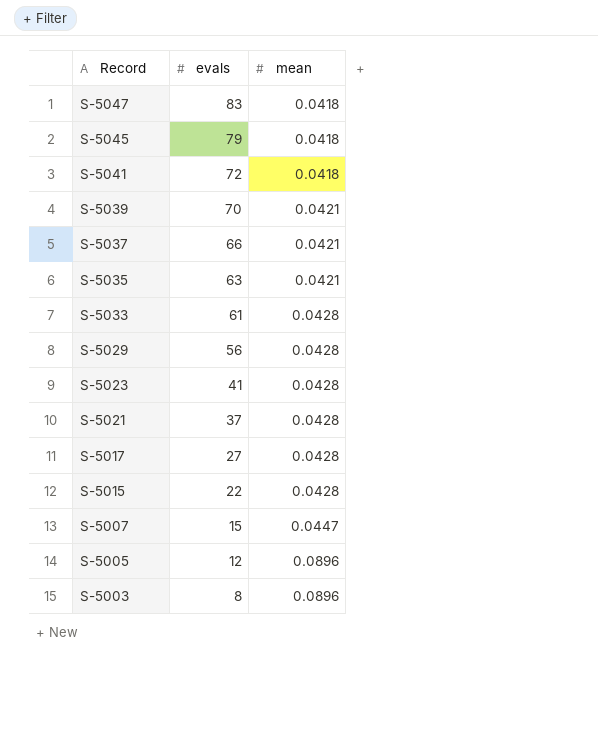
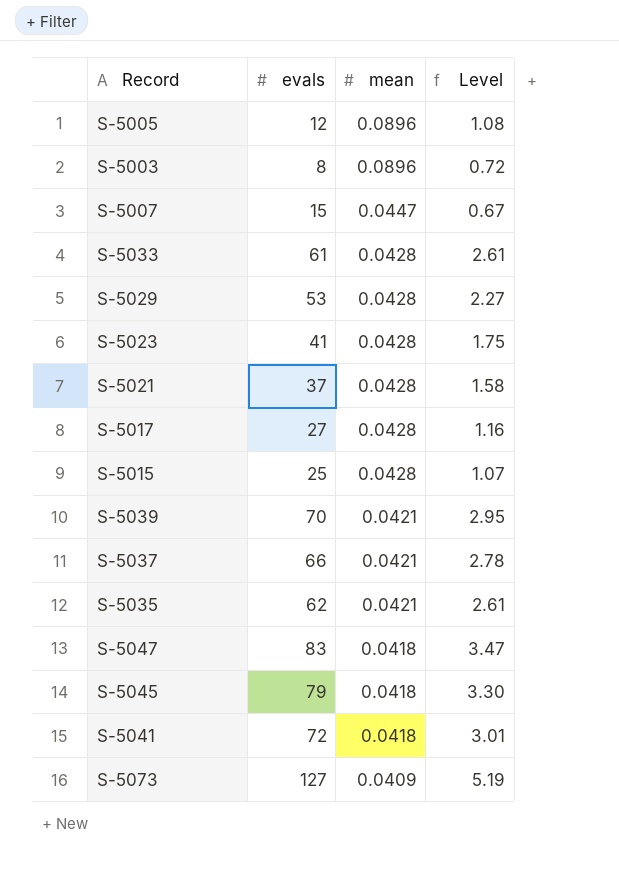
row order: Record descending -> mean descending
column Level | formula: none -> [evals] * [mean]
S-5029 | evals: 56 -> 53
S-5015 | evals: 22 -> 25
S-5035 | evals: 63 -> 62
row S-5073: none -> 127 | 0.0409 | 5.19

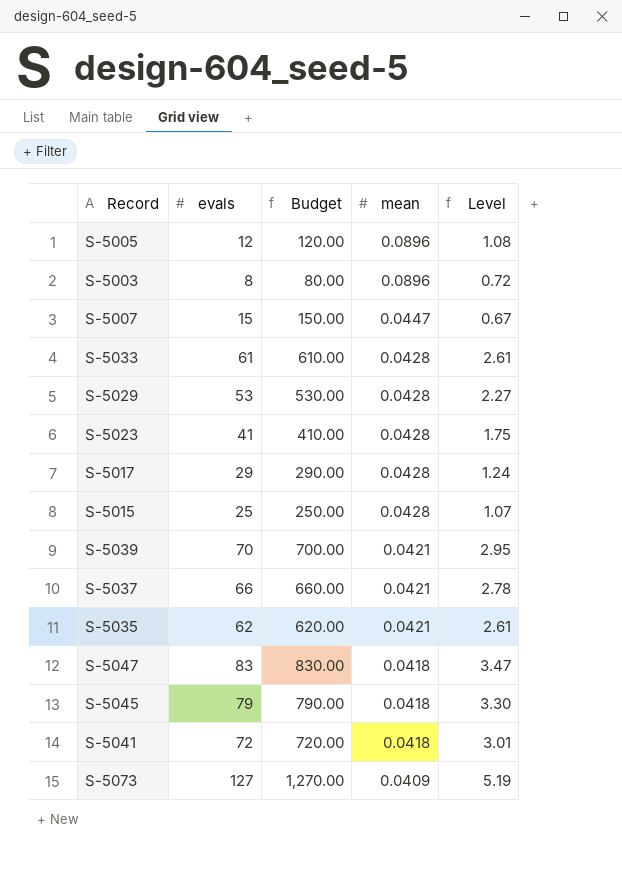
column Budget | formula: none -> [evals] * 10
row S-5021: 37 | 0.0428 | 1.58 -> none
S-5017 | evals: 27 -> 29
S-5017 | Level: 1.16 -> 1.24

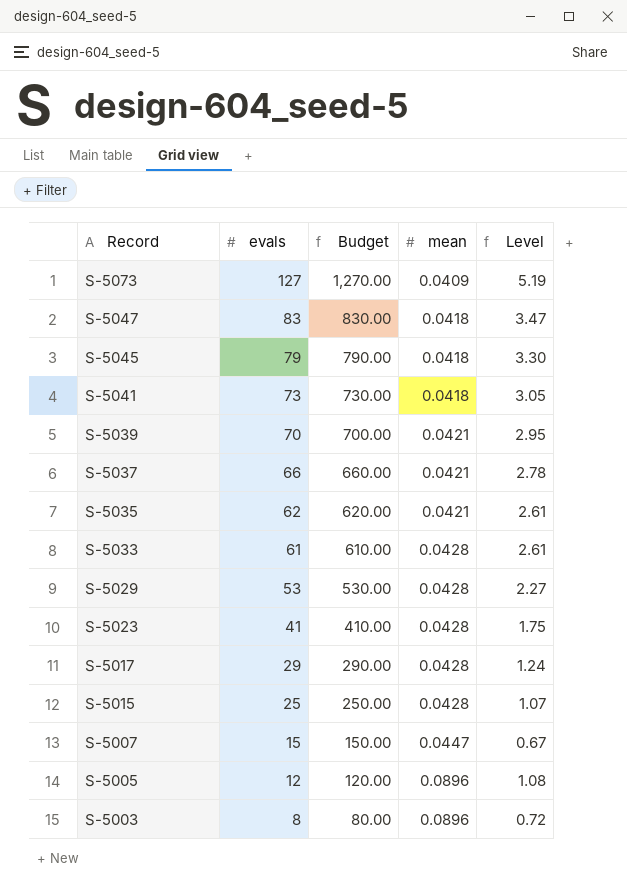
row order: mean descending -> Record descending
S-5041 | evals: 72 -> 73
S-5041 | Budget: 720.00 -> 730.00
S-5041 | Level: 3.01 -> 3.05

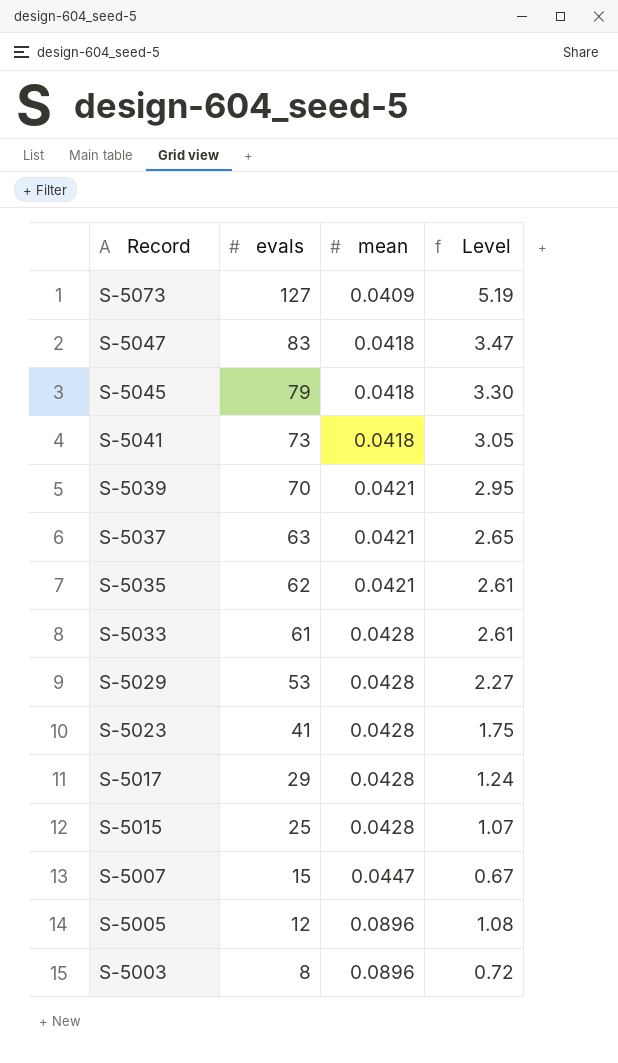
column Budget | formula: [evals] * 10 -> none
S-5037 | evals: 66 -> 63
S-5037 | Level: 2.78 -> 2.65

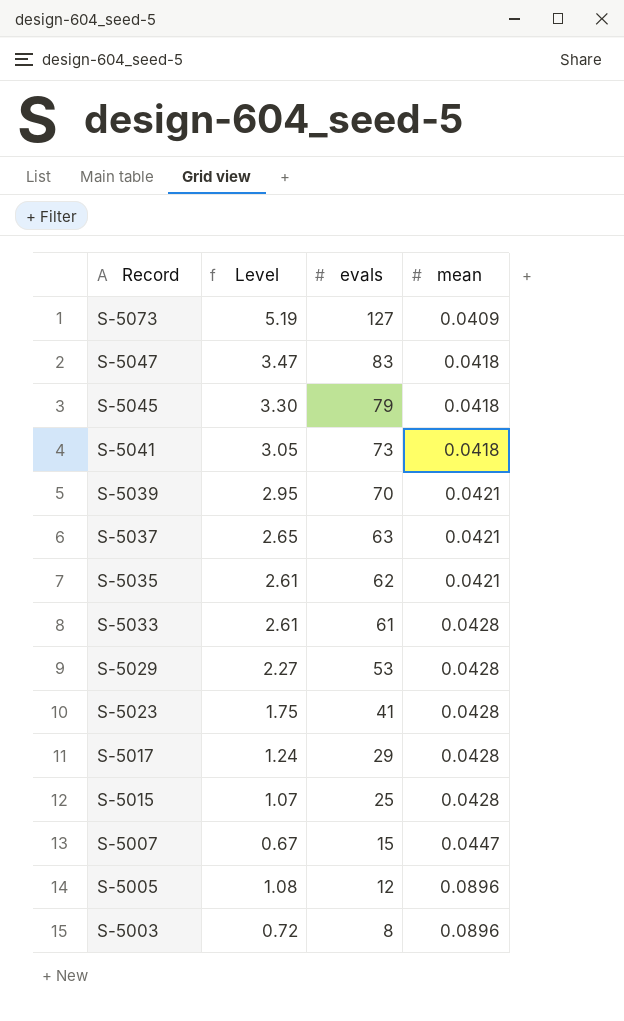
column Level | position: 4 -> 2

